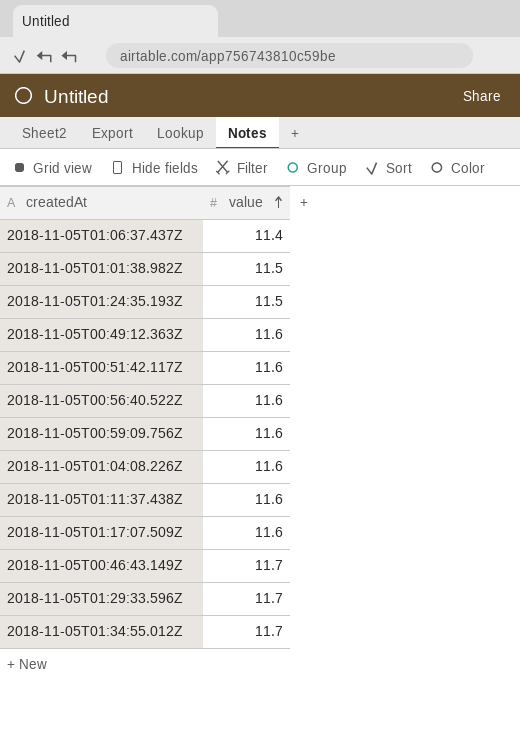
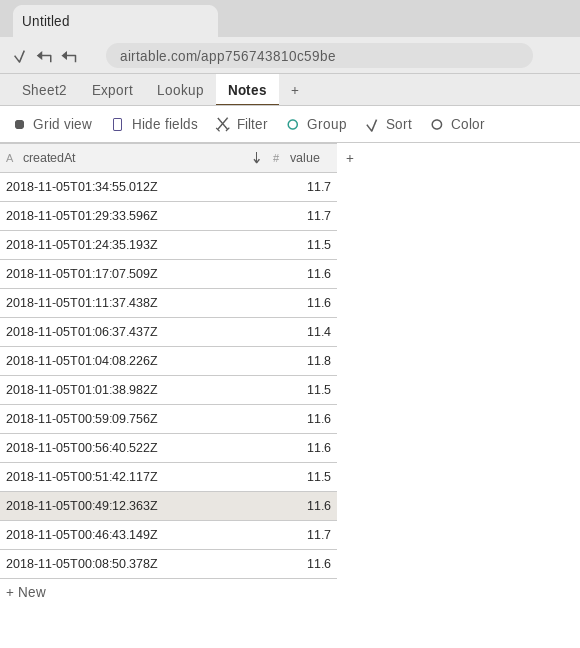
row order: value ascending -> createdAt descending
2018-11-05T01:04:08.226Z | value: 11.6 -> 11.8
2018-11-05T00:51:42.117Z | value: 11.6 -> 11.5
row 2018-11-05T00:08:50.378Z: none -> 11.6

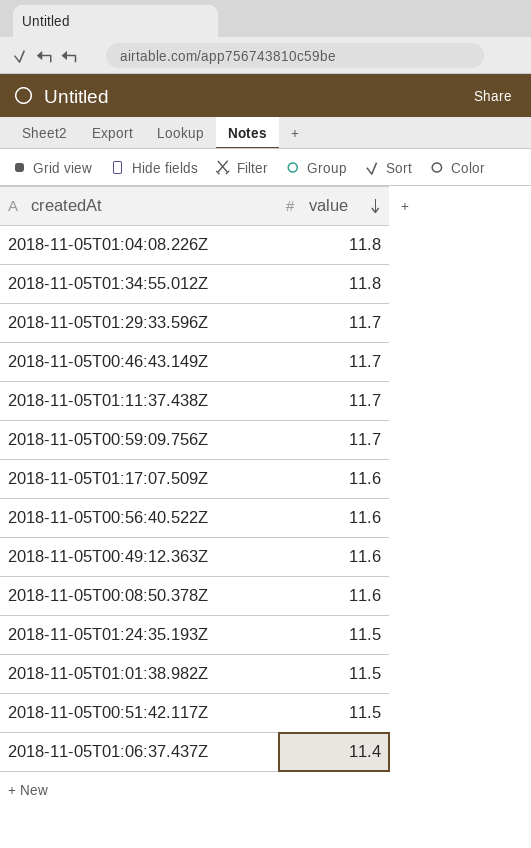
row order: createdAt descending -> value descending
2018-11-05T01:34:55.012Z | value: 11.7 -> 11.8
2018-11-05T01:11:37.438Z | value: 11.6 -> 11.7
2018-11-05T00:59:09.756Z | value: 11.6 -> 11.7

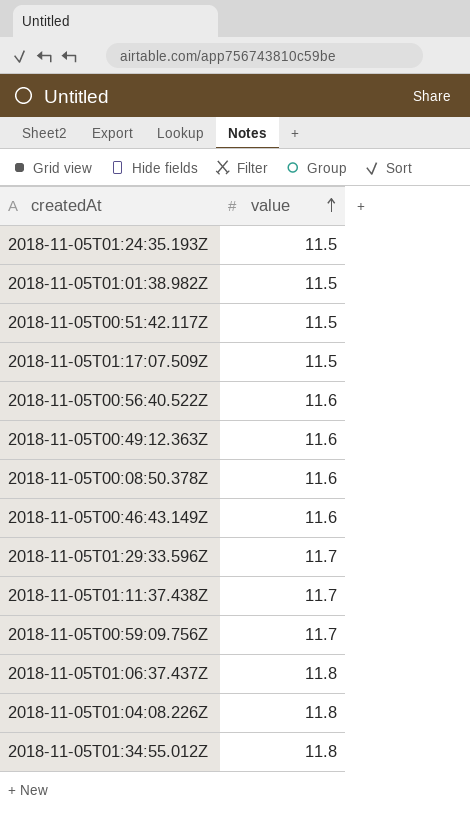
row order: value descending -> value ascending
2018-11-05T01:17:07.509Z | value: 11.6 -> 11.5
2018-11-05T00:46:43.149Z | value: 11.7 -> 11.6
2018-11-05T01:06:37.437Z | value: 11.4 -> 11.8

